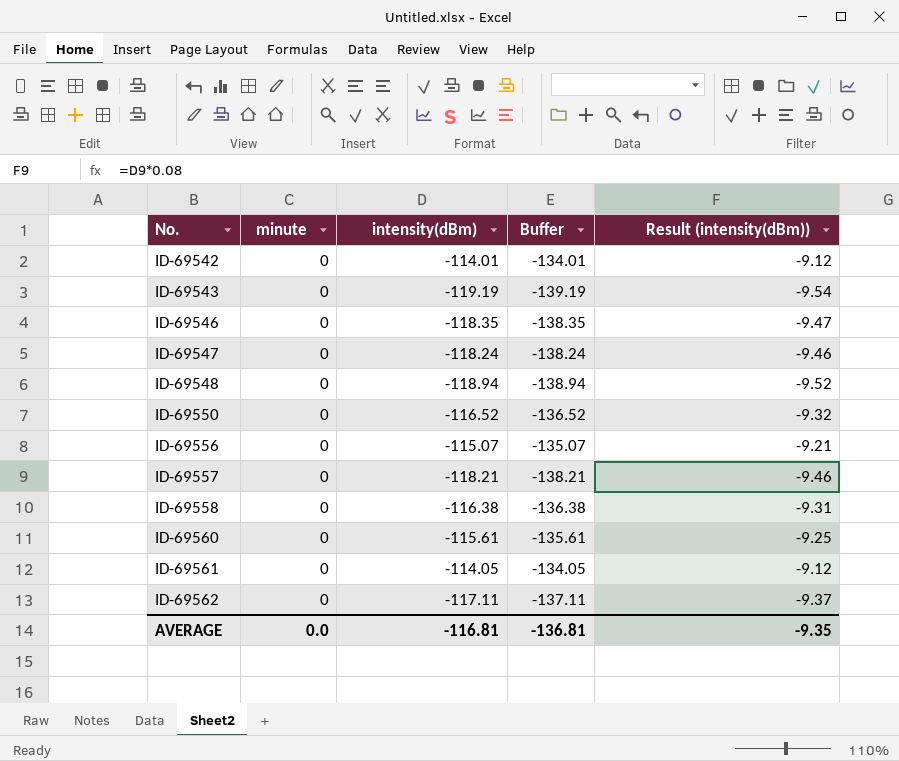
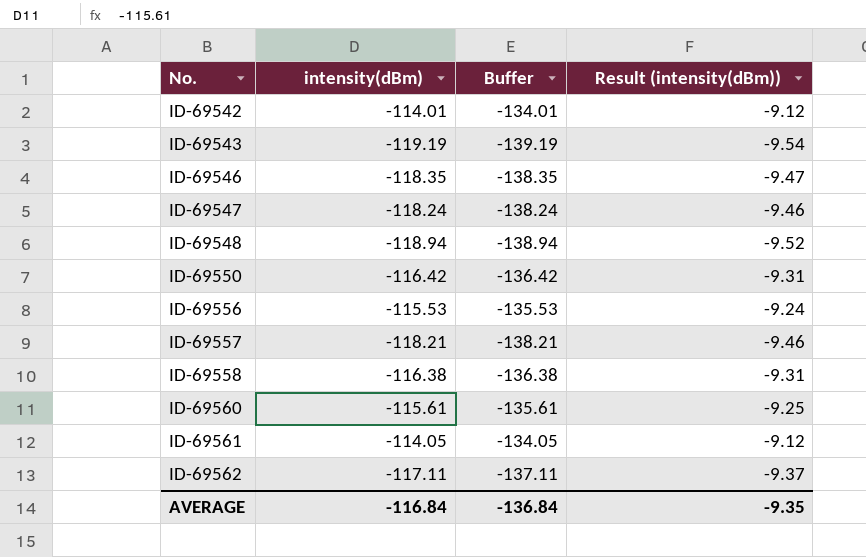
column minute | position: 2 -> none
ID-69550 | intensity(dBm): -116.52 -> -116.42
ID-69550 | Buffer: -136.52 -> -136.42
ID-69550 | Result (intensity(dBm)): -9.32 -> -9.31
ID-69556 | intensity(dBm): -115.07 -> -115.53
ID-69556 | Buffer: -135.07 -> -135.53
ID-69556 | Result (intensity(dBm)): -9.21 -> -9.24
AVERAGE | intensity(dBm): -116.81 -> -116.84
AVERAGE | Buffer: -136.81 -> -136.84

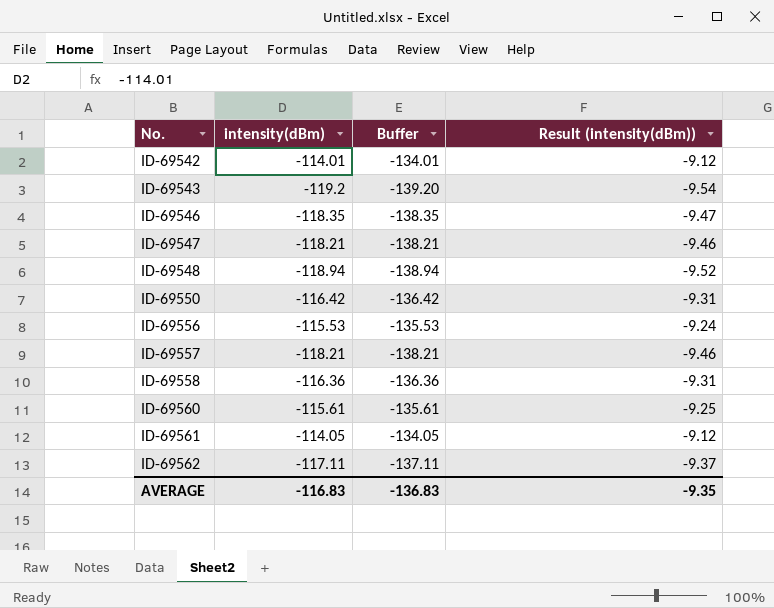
ID-69543 | intensity(dBm): -119.19 -> -119.2
ID-69543 | Buffer: -139.19 -> -139.20
ID-69547 | intensity(dBm): -118.24 -> -118.21
ID-69547 | Buffer: -138.24 -> -138.21
ID-69558 | intensity(dBm): -116.38 -> -116.36
ID-69558 | Buffer: -136.38 -> -136.36
AVERAGE | intensity(dBm): -116.84 -> -116.83
AVERAGE | Buffer: -136.84 -> -136.83

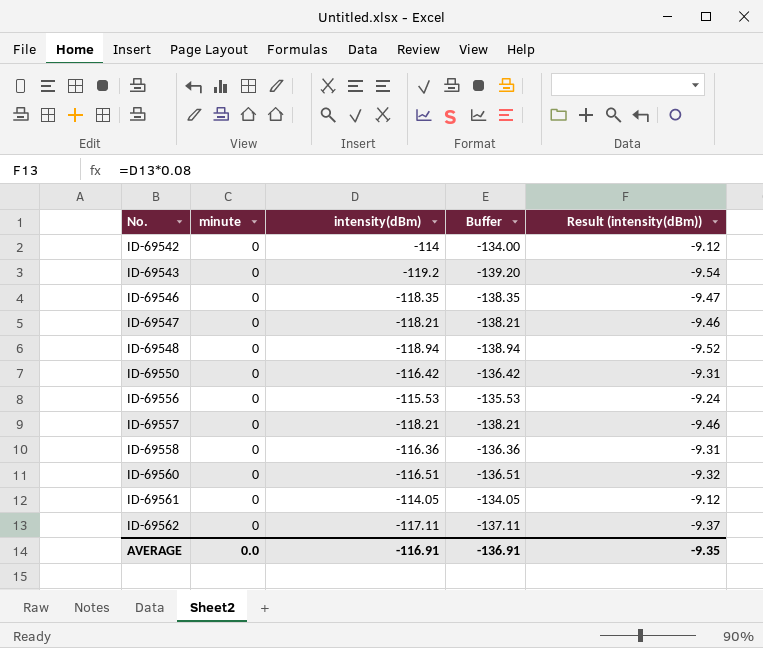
column minute | position: none -> 2
ID-69542 | intensity(dBm): -114.01 -> -114
ID-69542 | Buffer: -134.01 -> -134.00
ID-69560 | intensity(dBm): -115.61 -> -116.51
ID-69560 | Buffer: -135.61 -> -136.51
ID-69560 | Result (intensity(dBm)): -9.25 -> -9.32
AVERAGE | intensity(dBm): -116.83 -> -116.91
AVERAGE | Buffer: -136.83 -> -136.91

